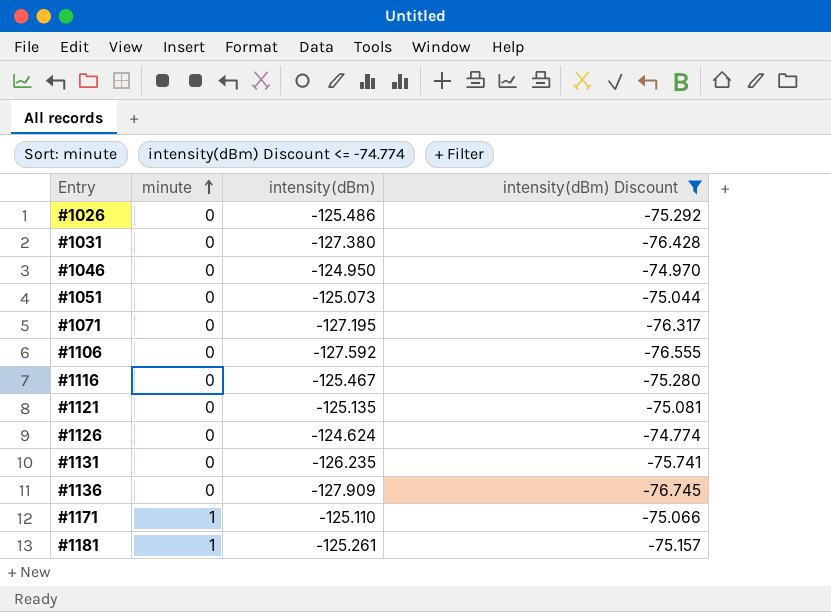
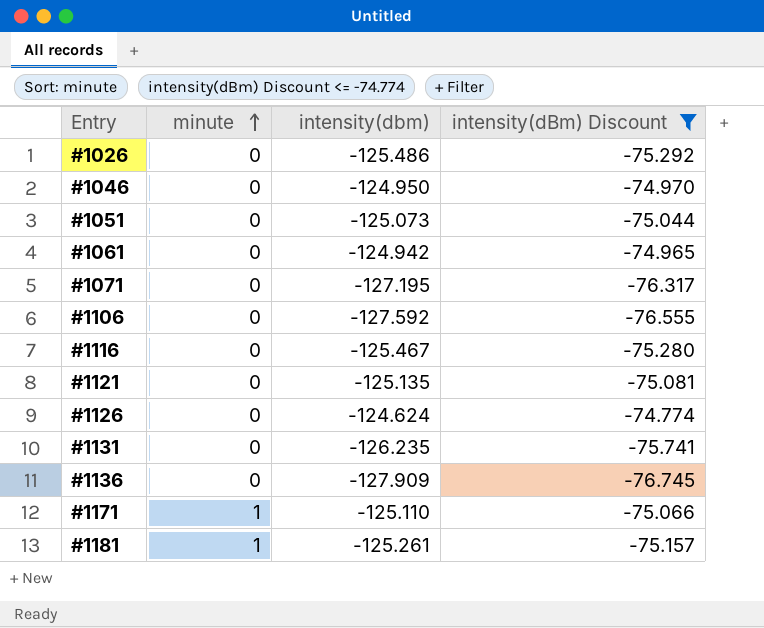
column name: intensity(dBm) -> intensity(dbm)
row #1031: 0 | -127.380 | -76.428 -> none
row #1061: none -> 0 | -124.942 | -74.965

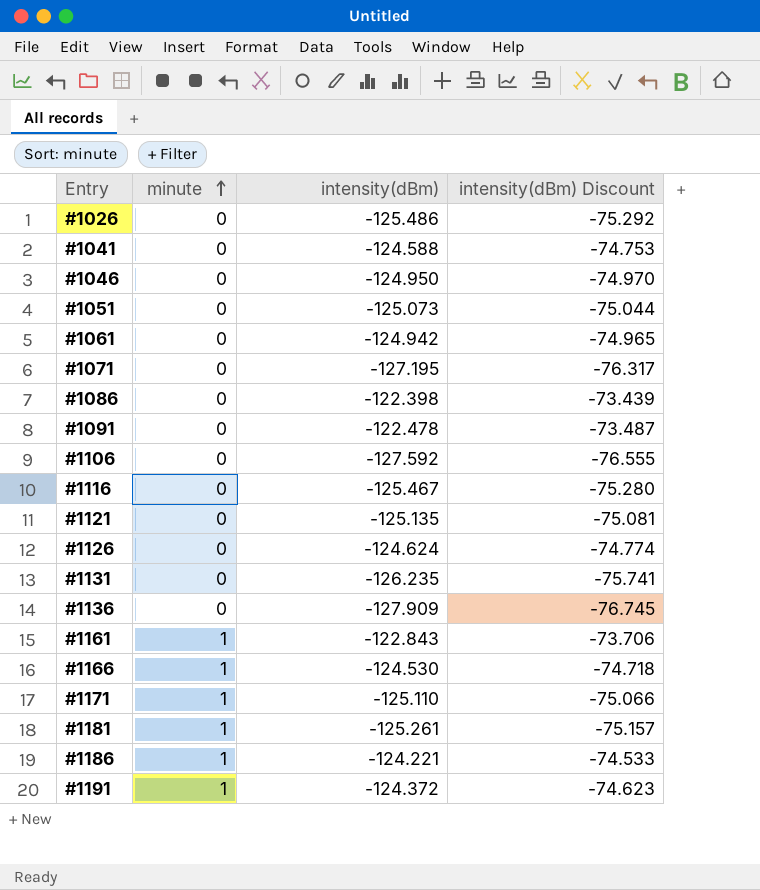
filter: intensity(dBm) Discount <= -74.774 -> none
column name: intensity(dbm) -> intensity(dBm)

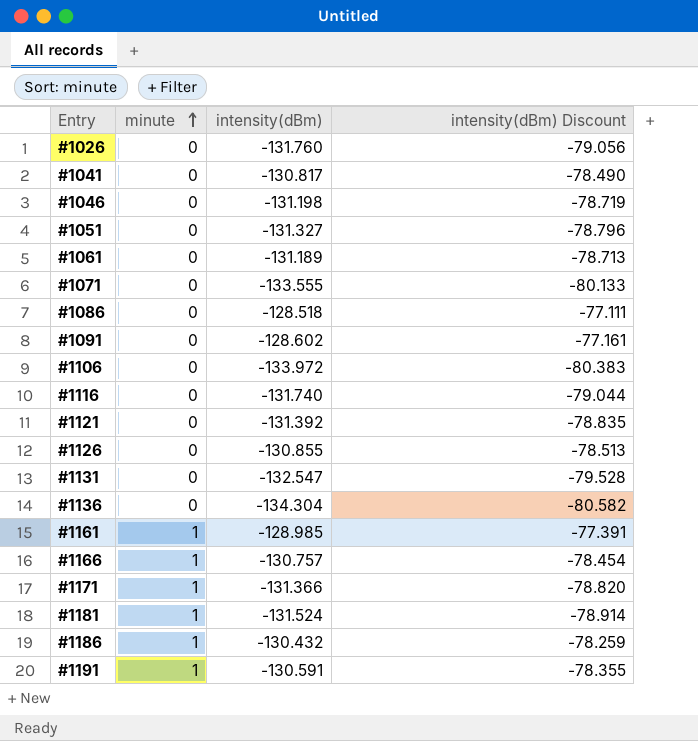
#1026 | intensity(dBm): -125.486 -> -131.760
#1026 | intensity(dBm) Discount: -75.292 -> -79.056
#1041 | intensity(dBm): -124.588 -> -130.817
#1041 | intensity(dBm) Discount: -74.753 -> -78.490
#1046 | intensity(dBm): -124.950 -> -131.198
#1046 | intensity(dBm) Discount: -74.970 -> -78.719
#1051 | intensity(dBm): -125.073 -> -131.327
#1051 | intensity(dBm) Discount: -75.044 -> -78.796
#1061 | intensity(dBm): -124.942 -> -131.189
#1061 | intensity(dBm) Discount: -74.965 -> -78.713
#1071 | intensity(dBm): -127.195 -> -133.555
#1071 | intensity(dBm) Discount: -76.317 -> -80.133
#1086 | intensity(dBm): -122.398 -> -128.518
#1086 | intensity(dBm) Discount: -73.439 -> -77.111
#1091 | intensity(dBm): -122.478 -> -128.602
#1091 | intensity(dBm) Discount: -73.487 -> -77.161
#1106 | intensity(dBm): -127.592 -> -133.972
#1106 | intensity(dBm) Discount: -76.555 -> -80.383
#1116 | intensity(dBm): -125.467 -> -131.740
#1116 | intensity(dBm) Discount: -75.280 -> -79.044
#1121 | intensity(dBm): -125.135 -> -131.392
#1121 | intensity(dBm) Discount: -75.081 -> -78.835
#1126 | intensity(dBm): -124.624 -> -130.855
#1126 | intensity(dBm) Discount: -74.774 -> -78.513
#1131 | intensity(dBm): -126.235 -> -132.547
#1131 | intensity(dBm) Discount: -75.741 -> -79.528
#1136 | intensity(dBm): -127.909 -> -134.304
#1136 | intensity(dBm) Discount: -76.745 -> -80.582
#1161 | intensity(dBm): -122.843 -> -128.985
#1161 | intensity(dBm) Discount: -73.706 -> -77.391
#1166 | intensity(dBm): -124.530 -> -130.757
#1166 | intensity(dBm) Discount: -74.718 -> -78.454
#1171 | intensity(dBm): -125.110 -> -131.366
#1171 | intensity(dBm) Discount: -75.066 -> -78.820
#1181 | intensity(dBm): -125.261 -> -131.524
#1181 | intensity(dBm) Discount: -75.157 -> -78.914
#1186 | intensity(dBm): -124.221 -> -130.432
#1186 | intensity(dBm) Discount: -74.533 -> -78.259
#1191 | intensity(dBm): -124.372 -> -130.591
#1191 | intensity(dBm) Discount: -74.623 -> -78.355

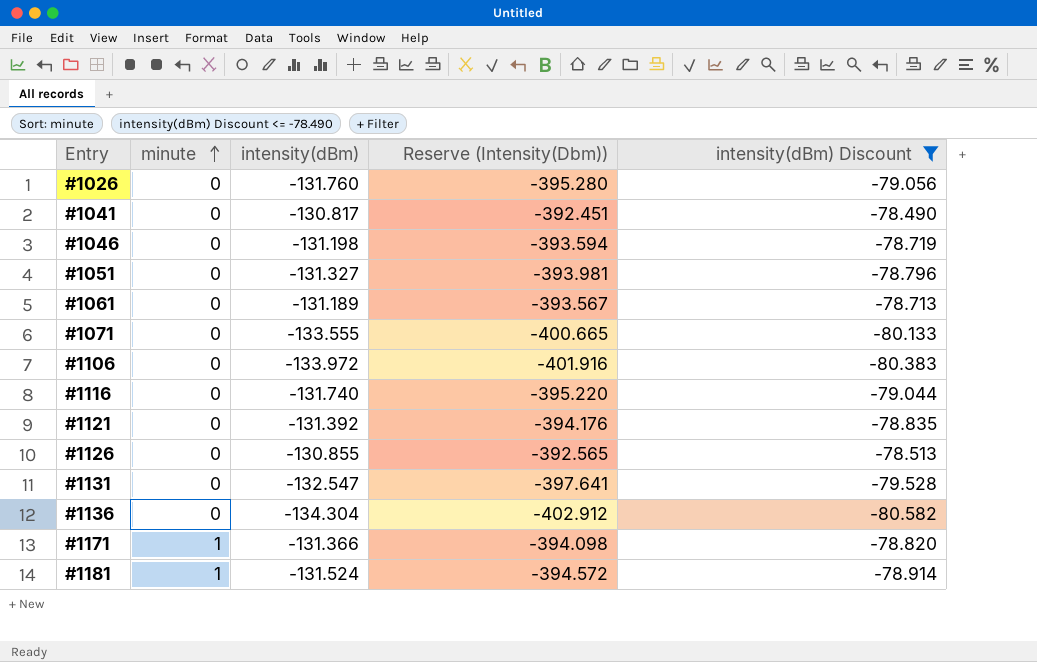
filter: none -> intensity(dBm) Discount <= -78.490
column Reserve (Intensity(Dbm)) | formula: none -> [intensity(dBm)] * 3

